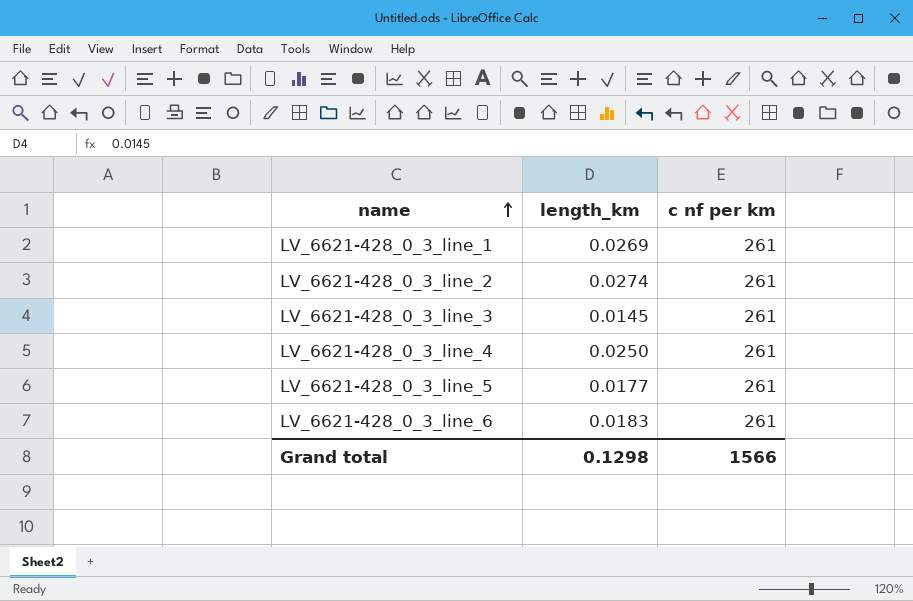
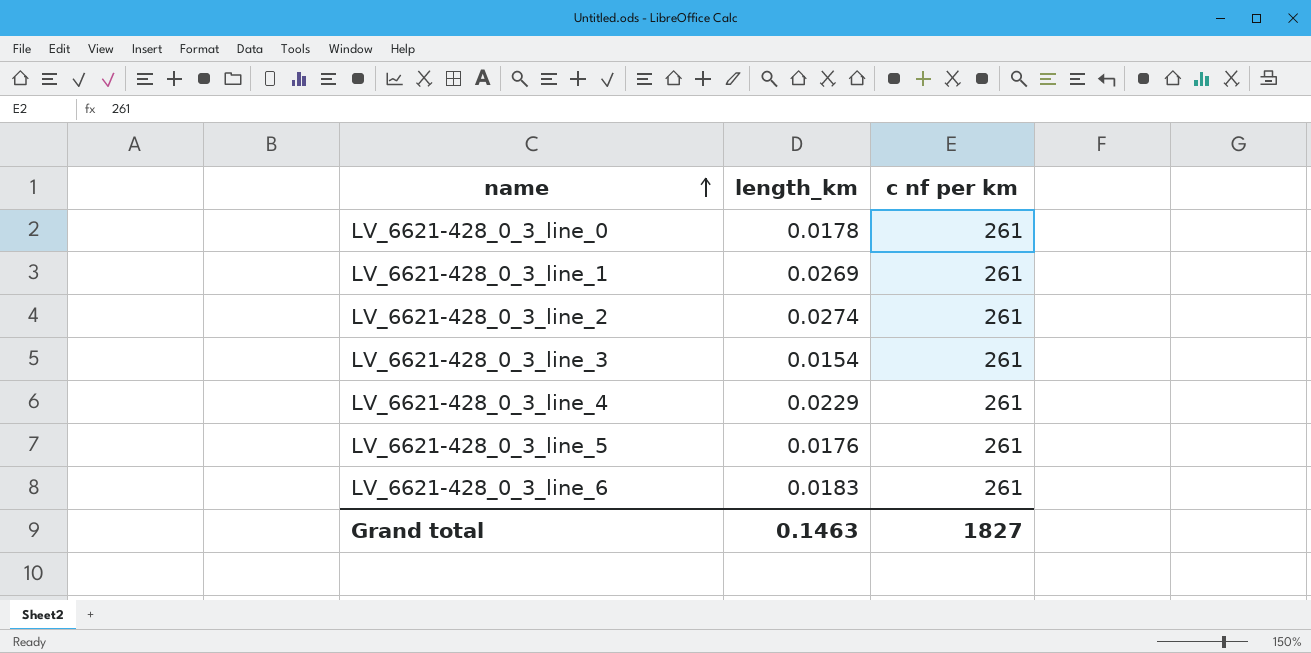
row LV_6621-428_0_3_line_0: none -> 0.0178 | 261
LV_6621-428_0_3_line_3 | length_km: 0.0145 -> 0.0154
LV_6621-428_0_3_line_4 | length_km: 0.0250 -> 0.0229
LV_6621-428_0_3_line_5 | length_km: 0.0177 -> 0.0176
Grand total | length_km: 0.1298 -> 0.1463
Grand total | c nf per km: 1566 -> 1827

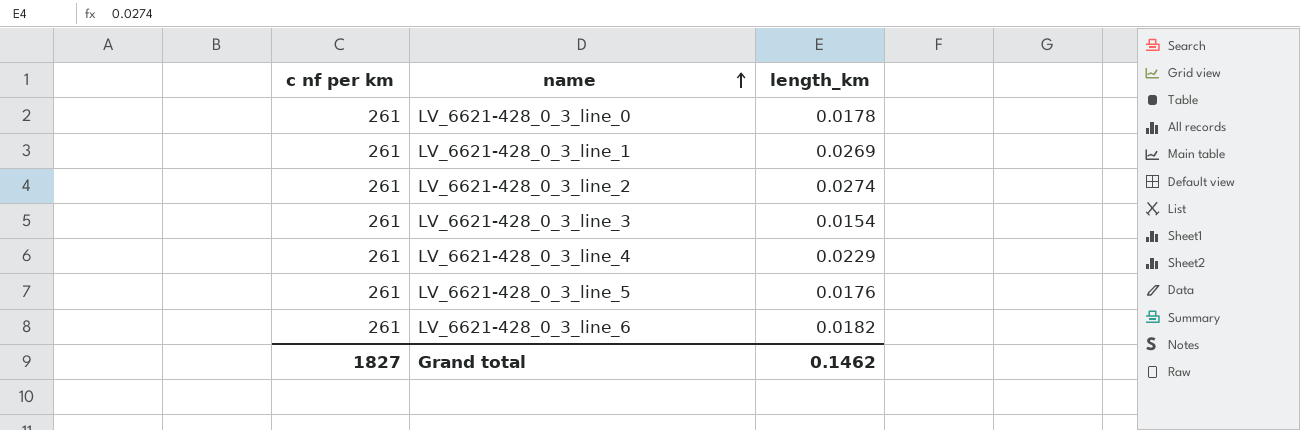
column c nf per km | position: 3 -> 1
LV_6621-428_0_3_line_6 | length_km: 0.0183 -> 0.0182
Grand total | length_km: 0.1463 -> 0.1462

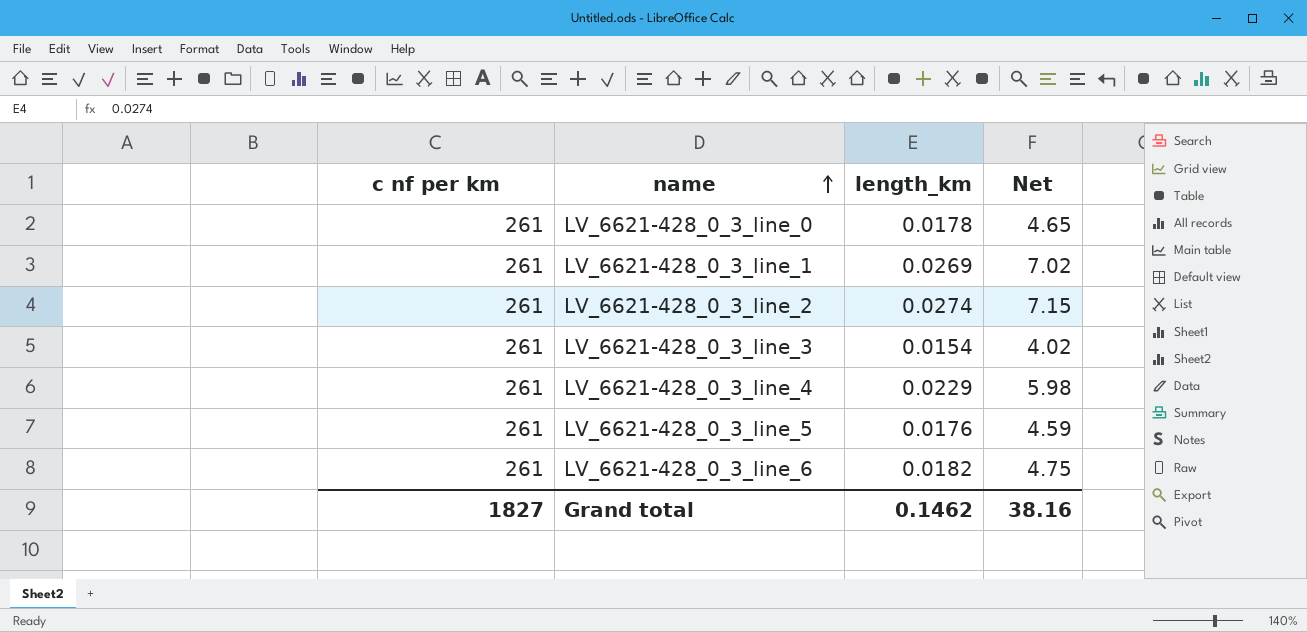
column Net | formula: none -> [c nf per km] * [length_km]

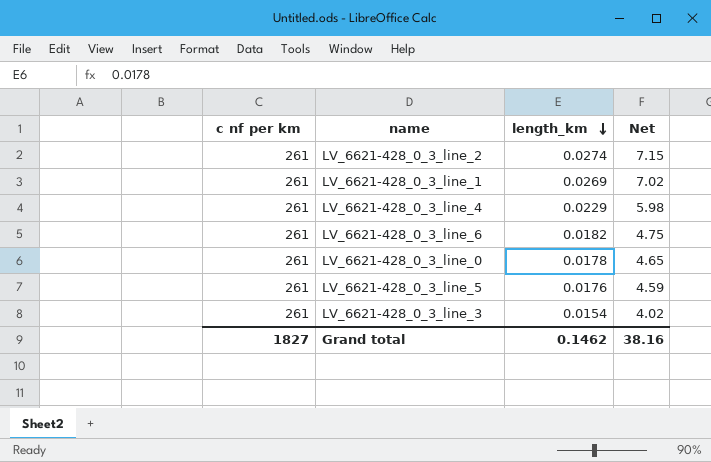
row order: name ascending -> length_km descending

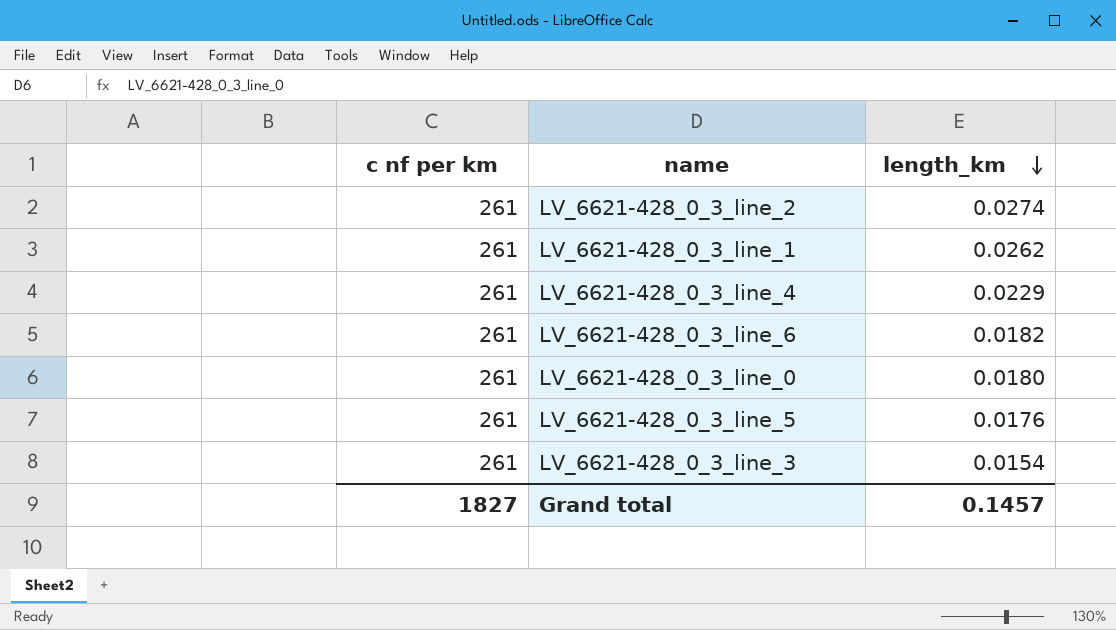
column Net | formula: [c nf per km] * [length_km] -> none
LV_6621-428_0_3_line_1 | length_km: 0.0269 -> 0.0262
LV_6621-428_0_3_line_0 | length_km: 0.0178 -> 0.0180
Grand total | length_km: 0.1462 -> 0.1457

